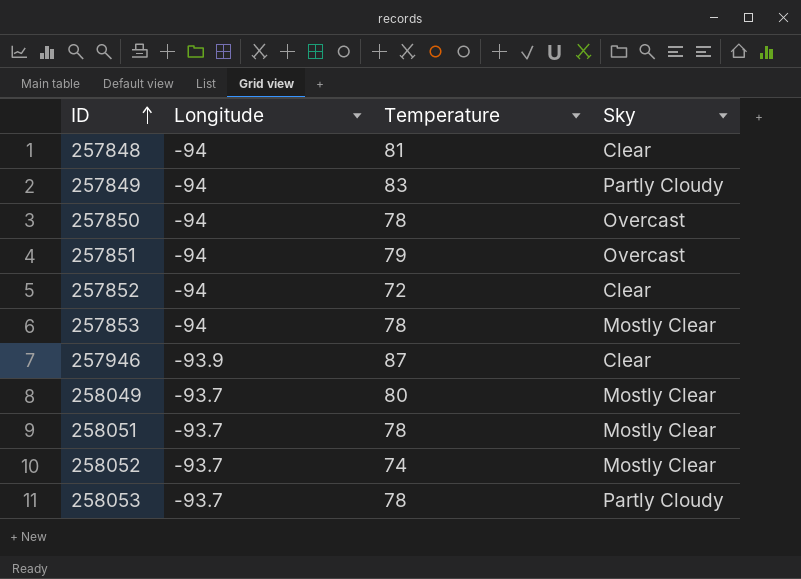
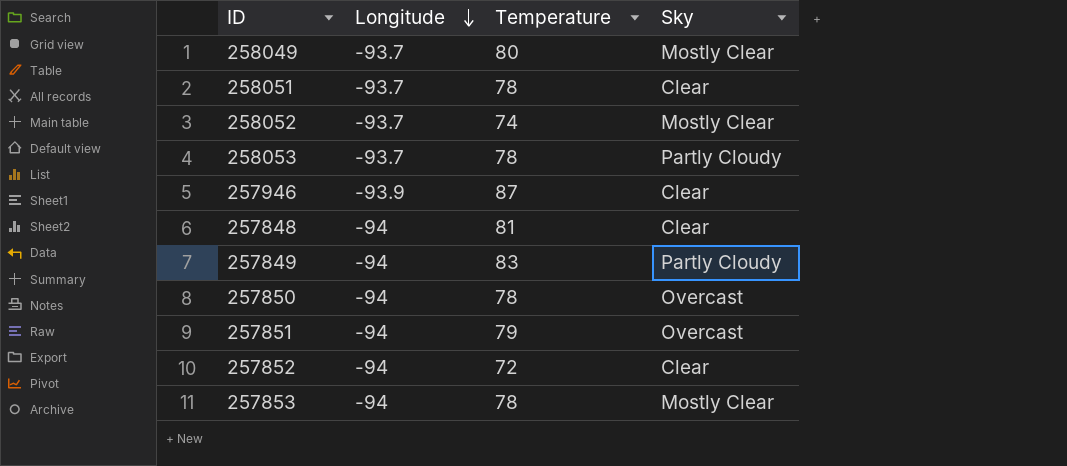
row order: ID ascending -> Longitude descending
258051 | Sky: Mostly Clear -> Clear

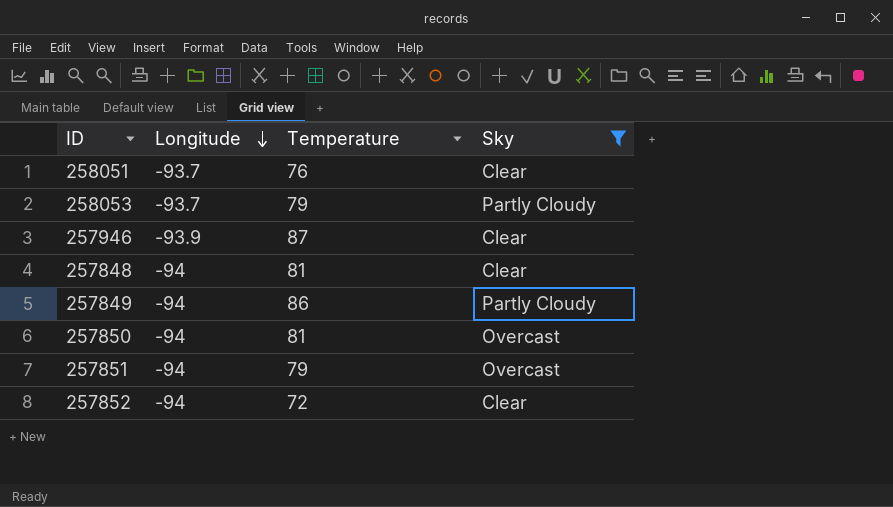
filter: none -> Sky != Mostly Clear
258051 | Temperature: 78 -> 76
258053 | Temperature: 78 -> 79
257849 | Temperature: 83 -> 86
257850 | Temperature: 78 -> 81

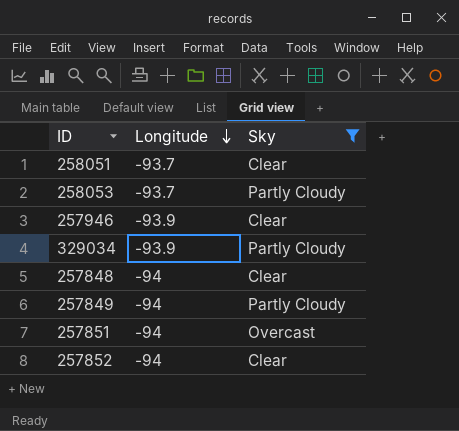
column Temperature | position: 3 -> none
row 257850: -94 | 81 | Overcast -> none
row 329034: none -> -93.9 | Partly Cloudy

